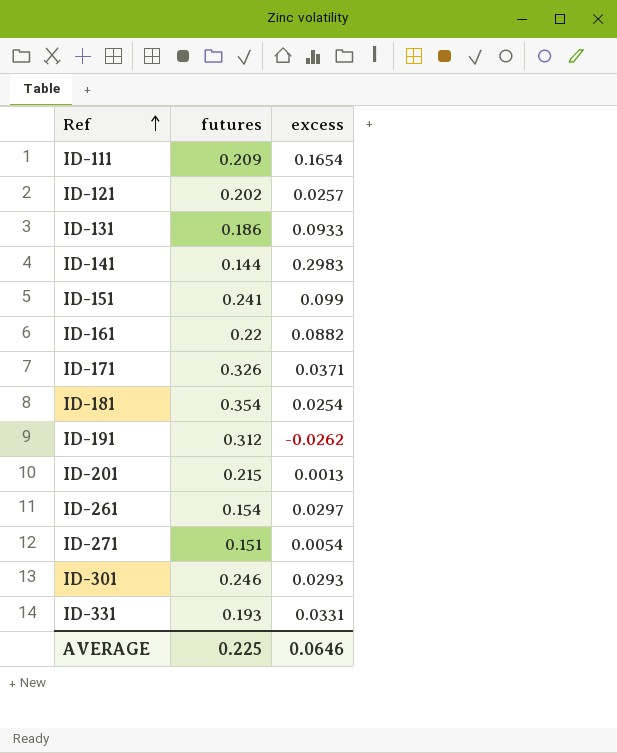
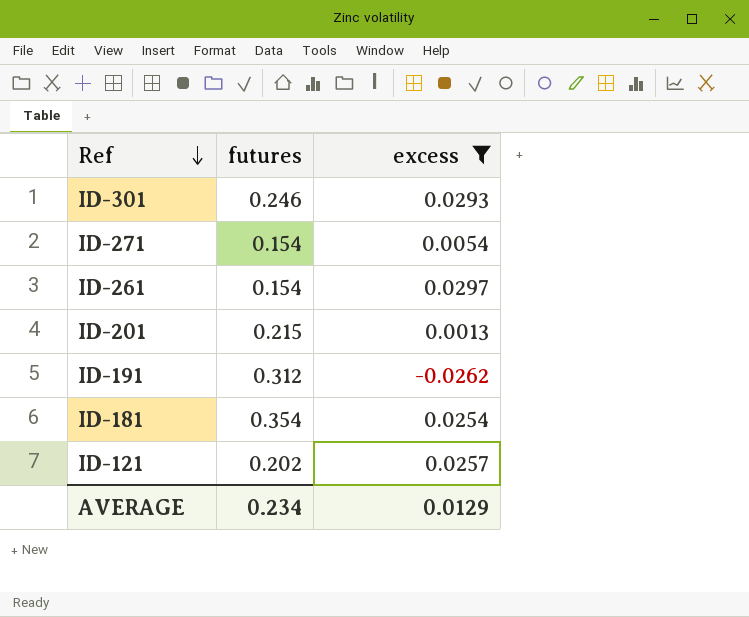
filter: none -> excess <= 0.0297
row order: Ref ascending -> Ref descending
ID-271 | futures: 0.151 -> 0.154
AVERAGE | futures: 0.225 -> 0.234
AVERAGE | excess: 0.0646 -> 0.0129

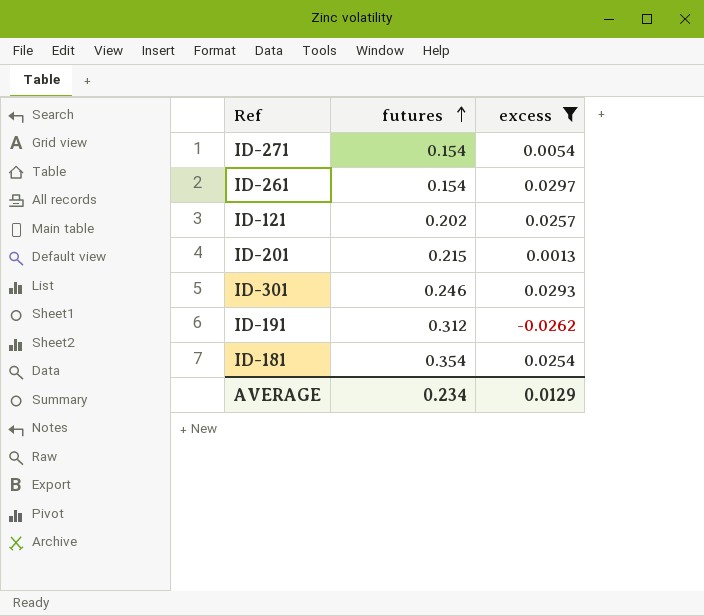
row order: Ref descending -> futures ascending

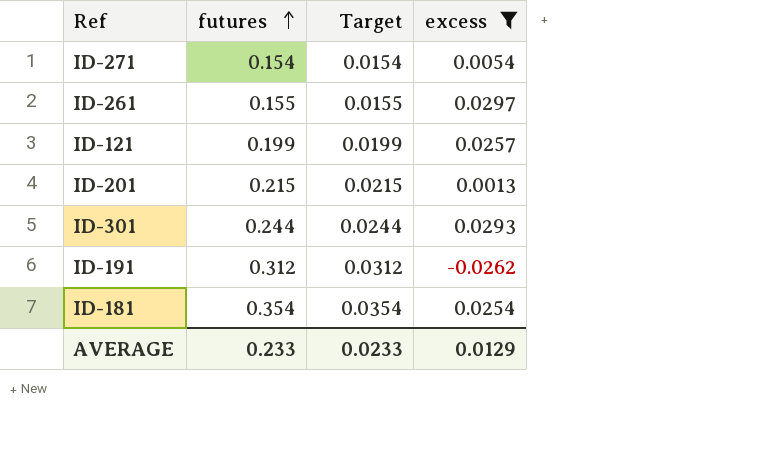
column Target | formula: none -> [futures] * 0.1
ID-261 | futures: 0.154 -> 0.155
ID-121 | futures: 0.202 -> 0.199
ID-301 | futures: 0.246 -> 0.244
AVERAGE | futures: 0.234 -> 0.233

